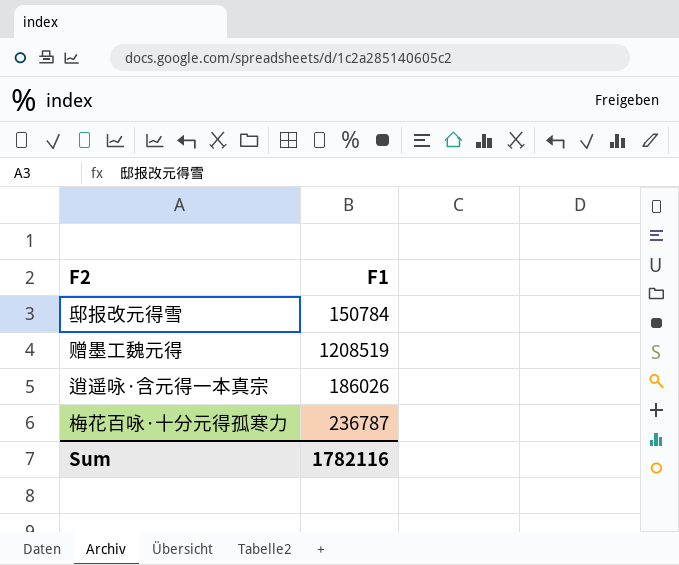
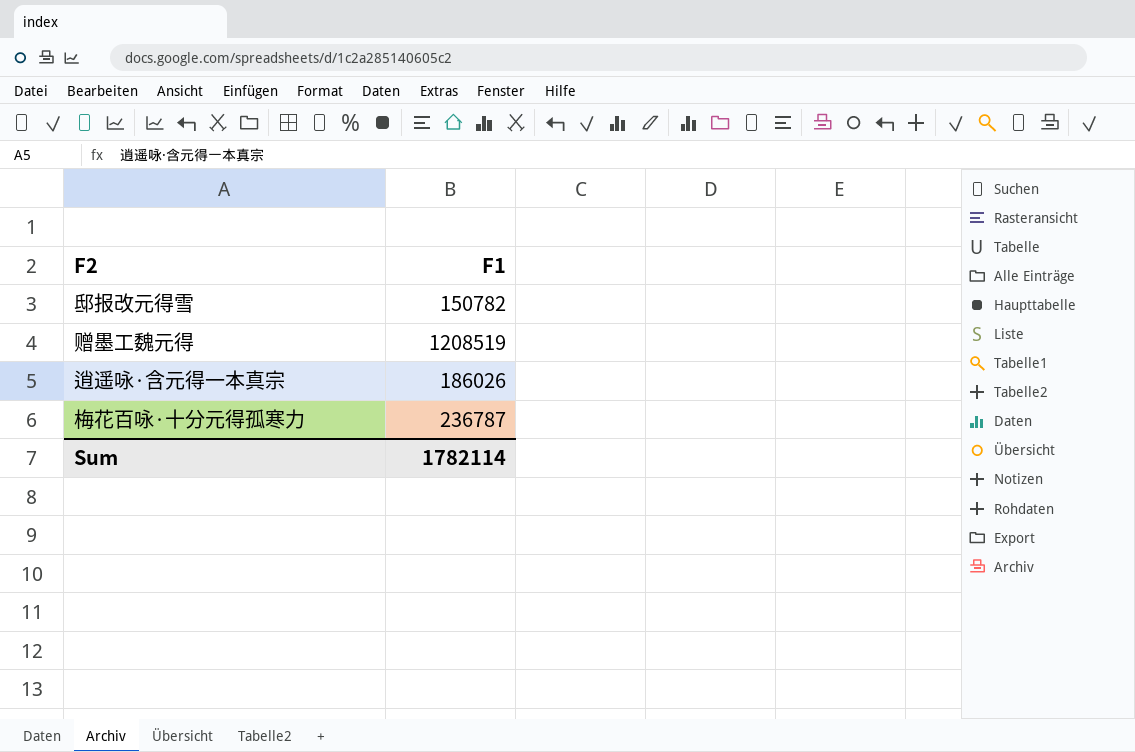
邸报改元得雪 | F1: 150784 -> 150782
Sum | F1: 1782116 -> 1782114

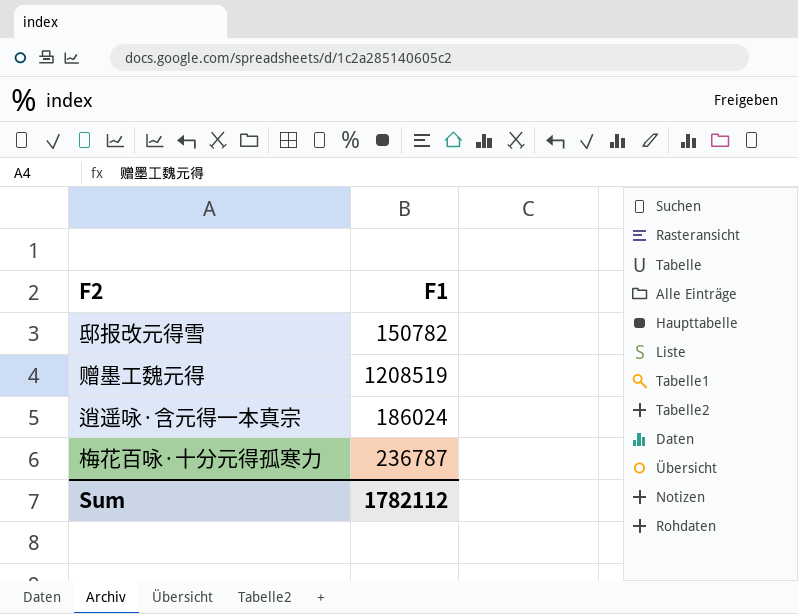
逍遥咏·含元得一本真宗 | F1: 186026 -> 186024
Sum | F1: 1782114 -> 1782112

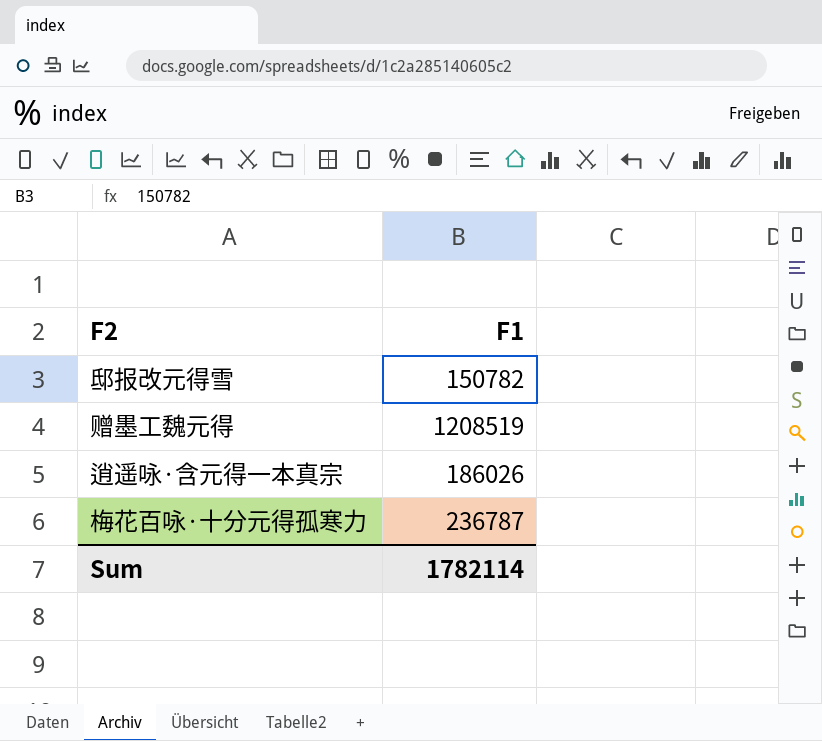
逍遥咏·含元得一本真宗 | F1: 186024 -> 186026
Sum | F1: 1782112 -> 1782114

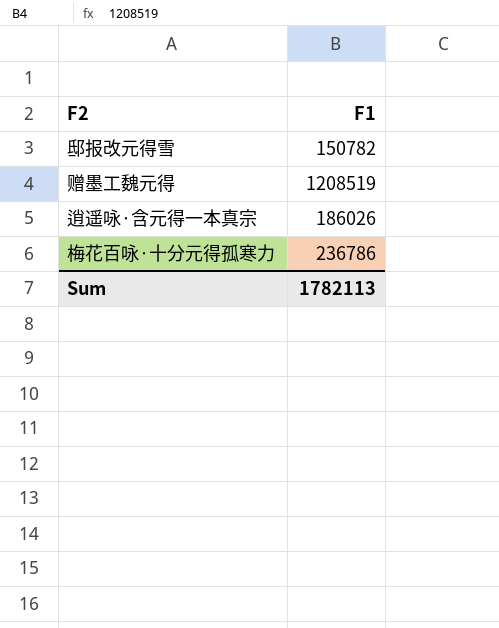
梅花百咏·十分元得孤寒力 | F1: 236787 -> 236786
Sum | F1: 1782114 -> 1782113

